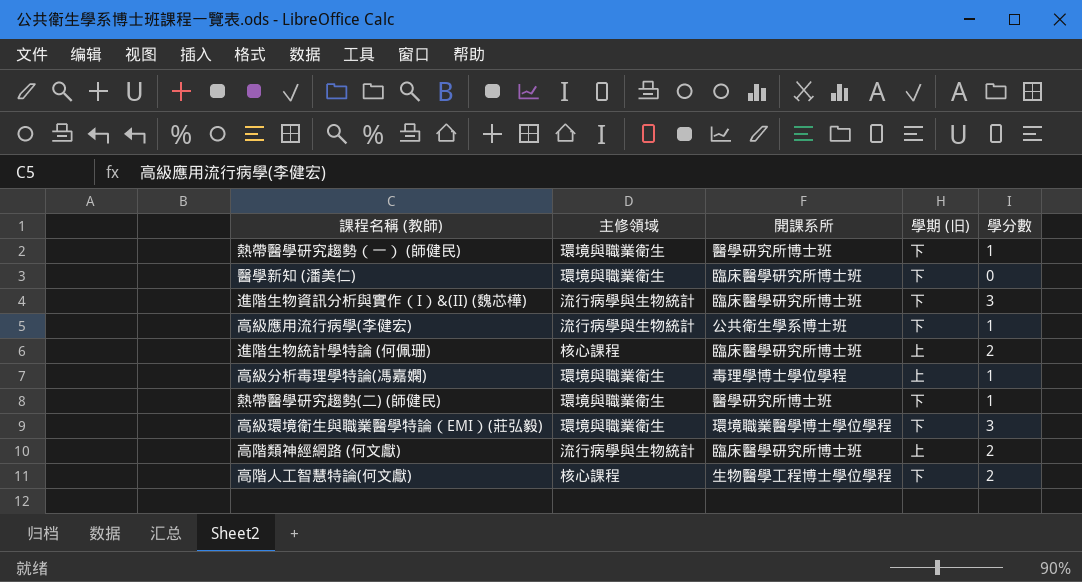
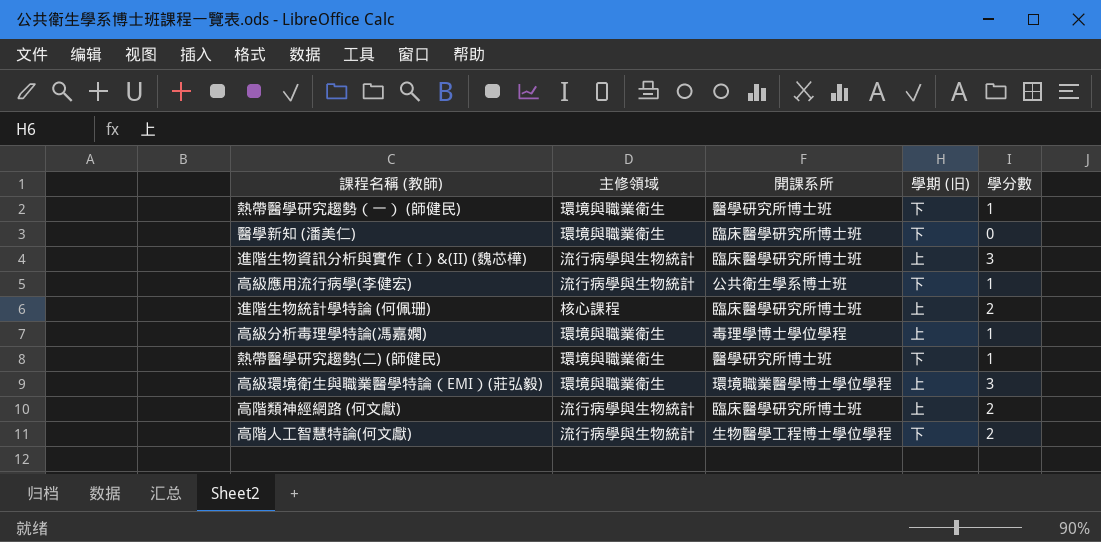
進階生物資訊分析與實作（I）&(II) (魏芯樺) | 學期 (旧): 下 -> 上
高級環境衛生與職業醫學特論（EMI）(莊弘毅) | 學期 (旧): 下 -> 上
高階人工智慧特論(何文獻) | 主修領域: 核心課程 -> 流行病學與生物統計

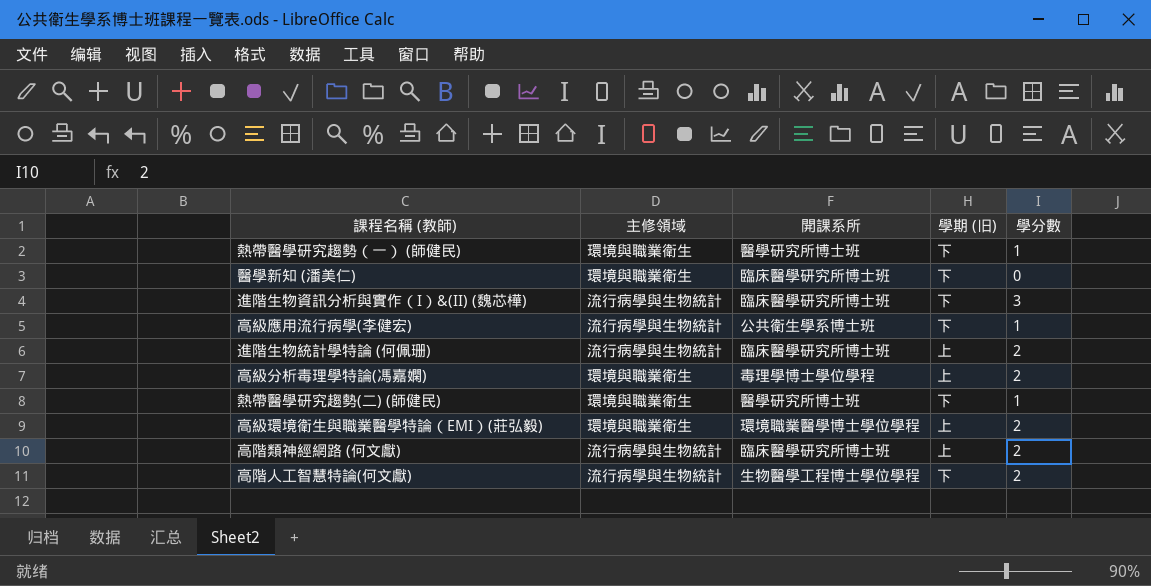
進階生物資訊分析與實作（I）&(II) (魏芯樺) | 學期 (旧): 上 -> 下
進階生物統計學特論 (何佩珊) | 主修領域: 核心課程 -> 流行病學與生物統計
高級分析毒理學特論(馮嘉嫻) | 學分數: 1 -> 2
高級環境衛生與職業醫學特論（EMI）(莊弘毅) | 學分數: 3 -> 2

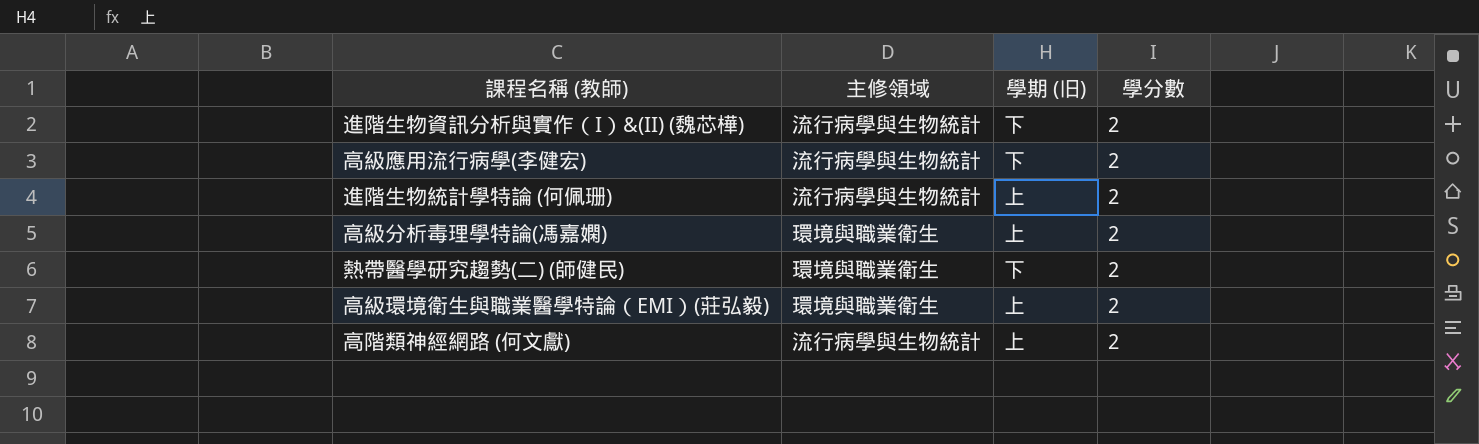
column 開課系所 | position: 3 -> none
row 熱帶醫學研究趨勢（一） (師健民): 環境與職業衛生 | 醫學研究所博士班 | 下 | 1 -> none
row 醫學新知 (潘美仁): 環境與職業衛生 | 臨床醫學研究所博士班 | 下 | 0 -> none
row 高階人工智慧特論(何文獻): 流行病學與生物統計 | 生物醫學工程博士學位學程 | 下 | 2 -> none
進階生物資訊分析與實作（I）&(II) (魏芯樺) | 學分數: 3 -> 2
高級應用流行病學(李健宏) | 學分數: 1 -> 2
熱帶醫學研究趨勢(二) (師健民) | 學分數: 1 -> 2

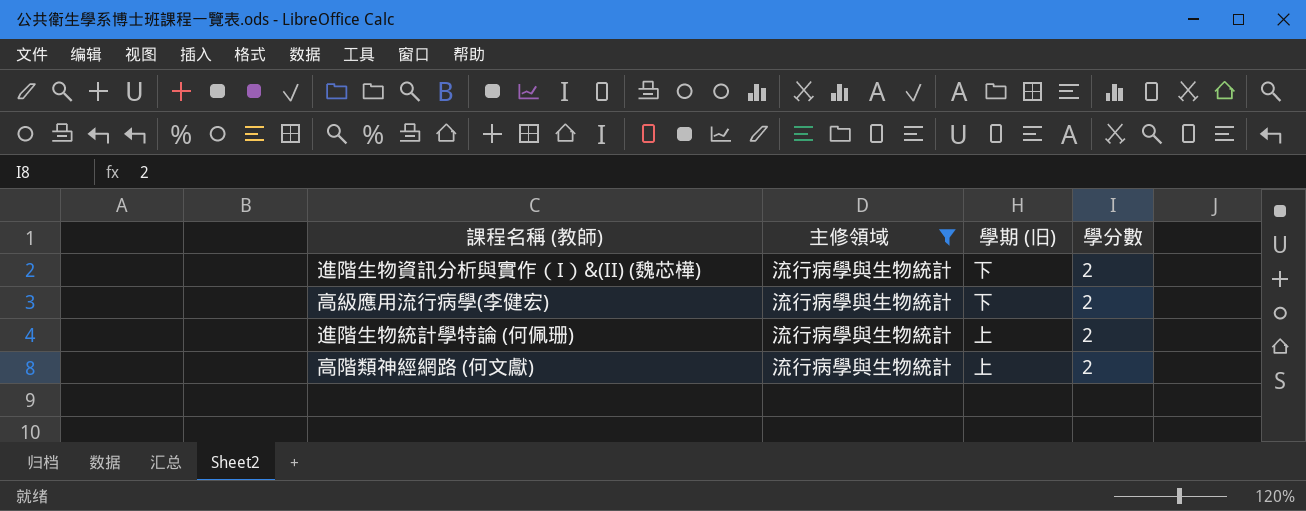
filter: none -> 主修領域 = 流行病學與生物統計

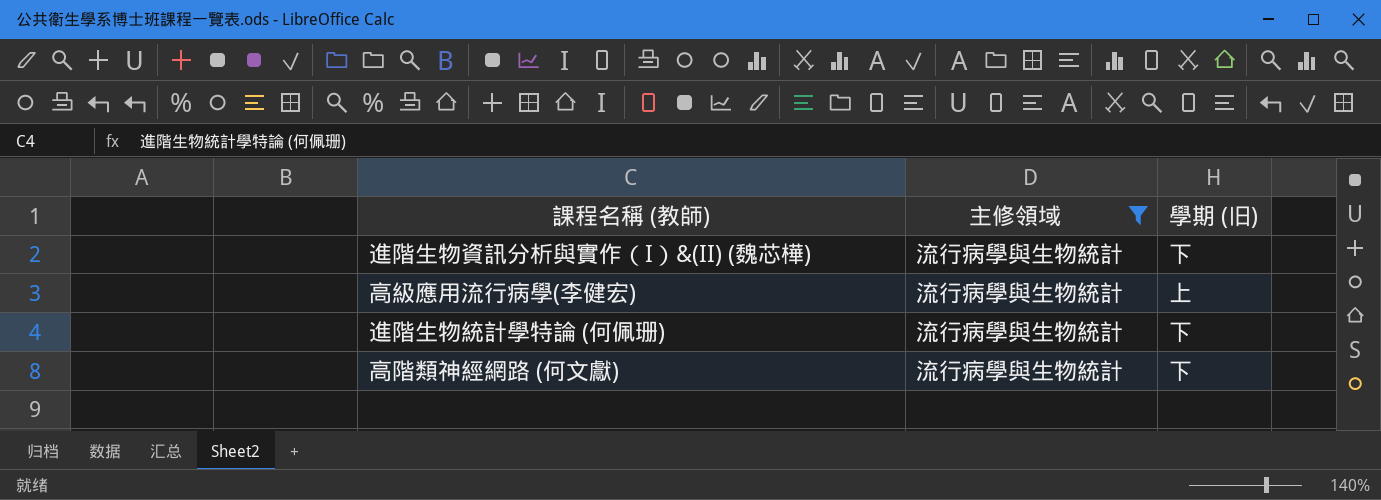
column 學分數 | position: 4 -> none
高級應用流行病學(李健宏) | 學期 (旧): 下 -> 上
進階生物統計學特論 (何佩珊) | 學期 (旧): 上 -> 下
高階類神經網路 (何文獻) | 學期 (旧): 上 -> 下

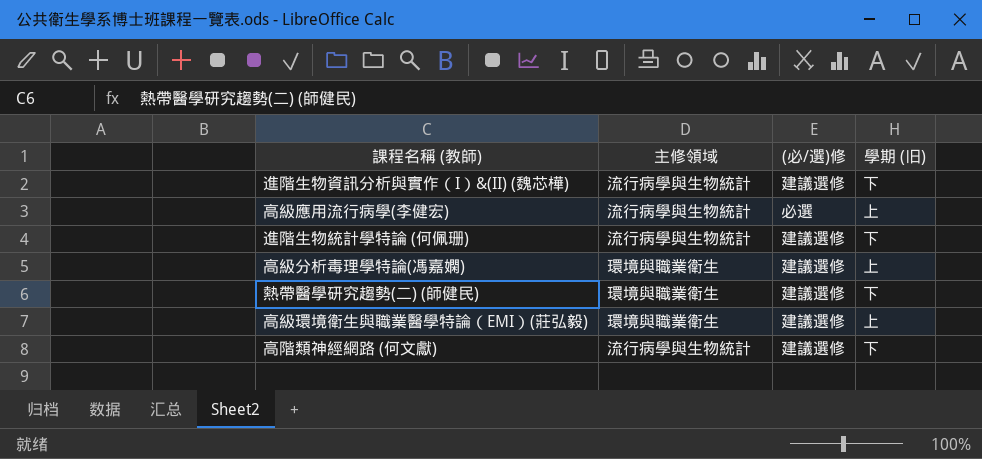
filter: 主修領域 = 流行病學與生物統計 -> none
column (必/選)修 | position: none -> 3

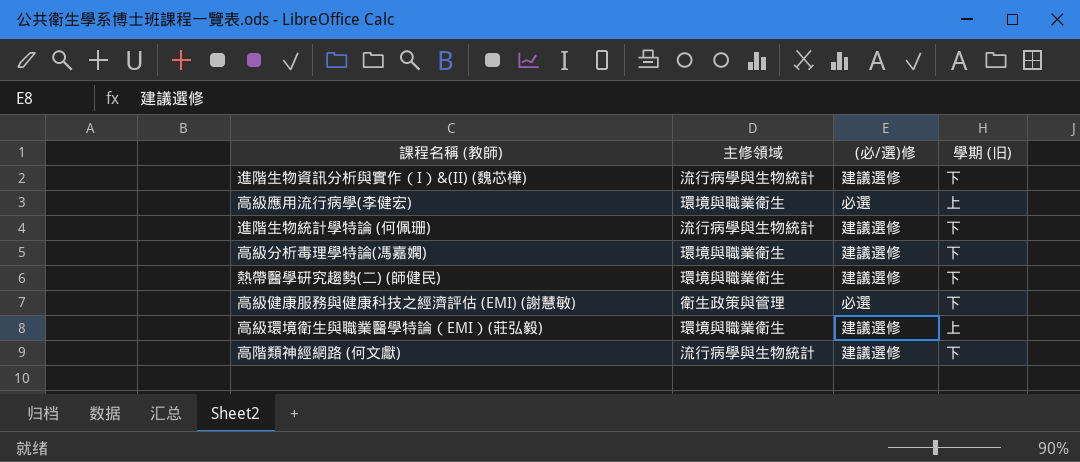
高級應用流行病學(李健宏) | 主修領域: 流行病學與生物統計 -> 環境與職業衛生
高級分析毒理學特論(馮嘉嫻) | 學期 (旧): 上 -> 下
row 高級健康服務與健康科技之經濟評估 (EMI) (謝慧敏): none -> 衛生政策與管理 | 必選 | 下

